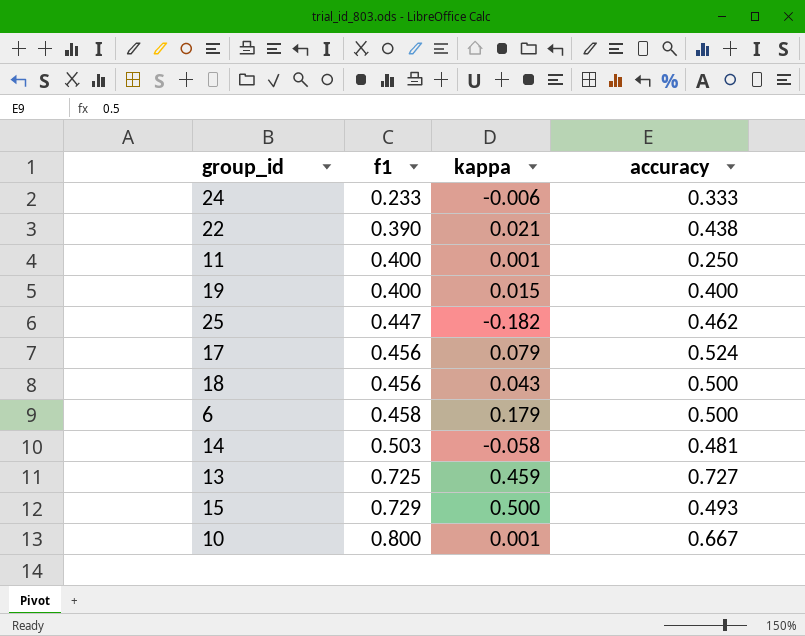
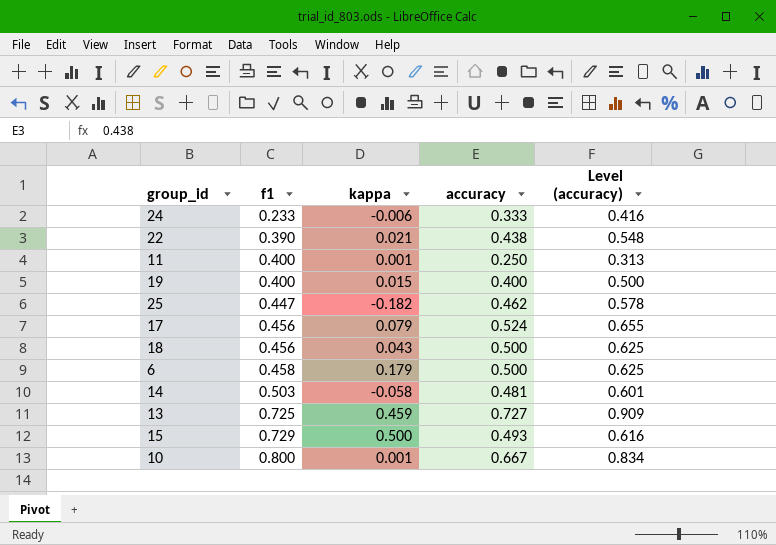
column Level (accuracy) | formula: none -> [accuracy] * 1.25

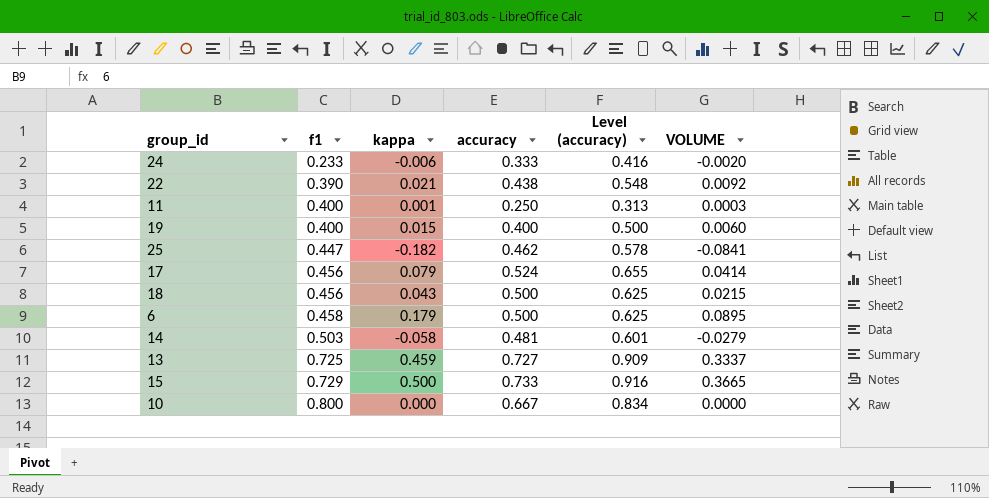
column VOLUME | formula: none -> [kappa] * [accuracy]
15 | accuracy: 0.493 -> 0.733
15 | Level (accuracy): 0.616 -> 0.916
10 | kappa: 0.001 -> 0.000

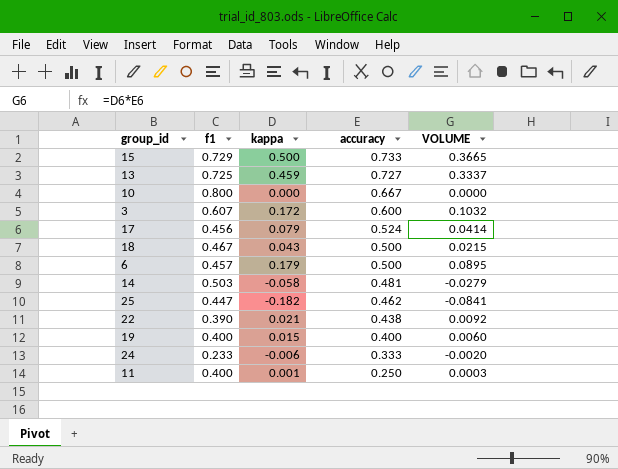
row order: f1 ascending -> accuracy descending
column Level (accuracy) | formula: [accuracy] * 1.25 -> none
row 3: none -> 0.607 | 0.172 | 0.600 | 0.1032
18 | f1: 0.456 -> 0.467
6 | f1: 0.458 -> 0.457

